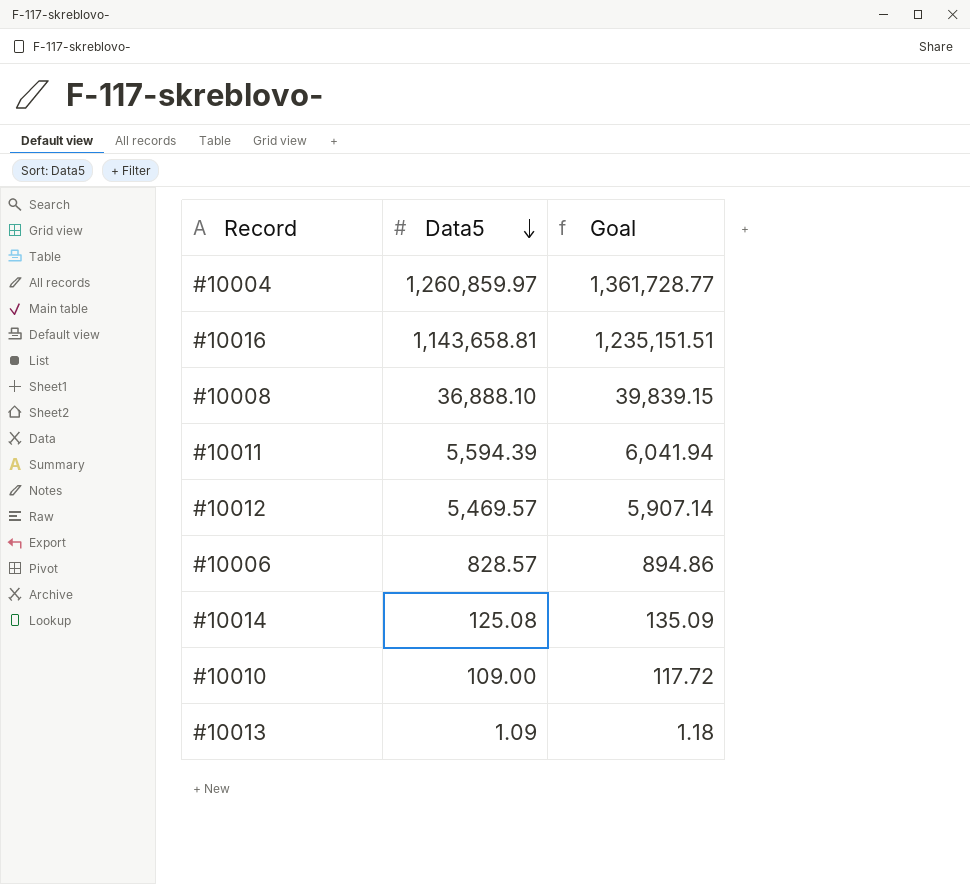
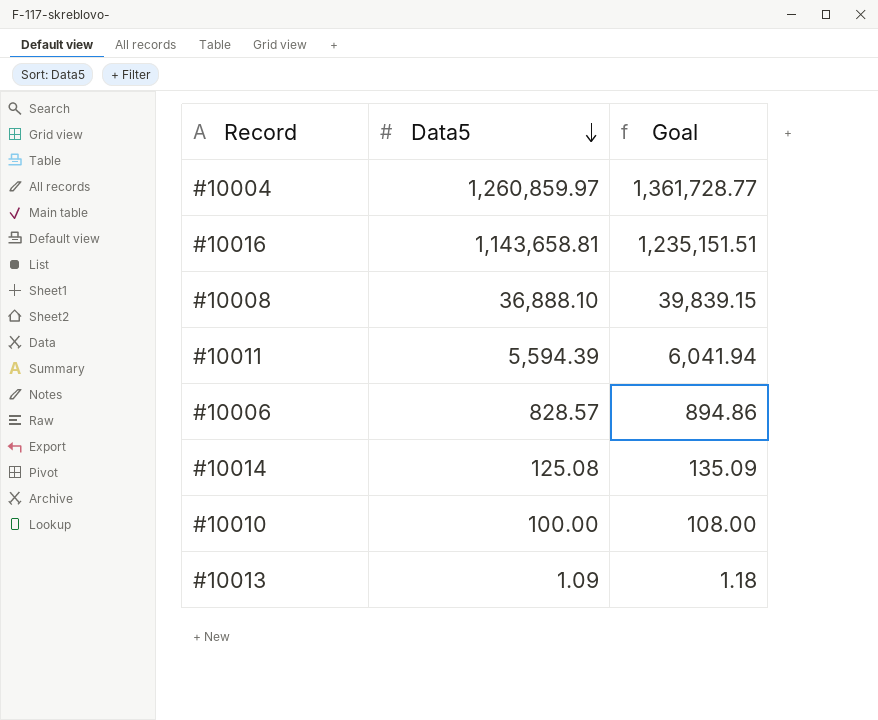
row #10012: 5,469.57 | 5,907.14 -> none
#10010 | Data5: 109.00 -> 100.00
#10010 | Goal: 117.72 -> 108.00

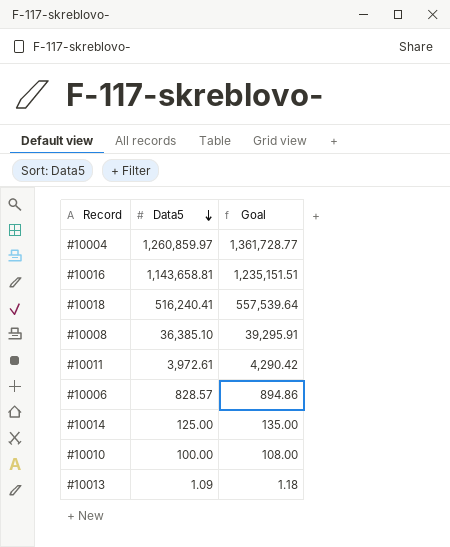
row #10018: none -> 516,240.41 | 557,539.64
#10008 | Data5: 36,888.10 -> 36,385.10
#10008 | Goal: 39,839.15 -> 39,295.91
#10011 | Data5: 5,594.39 -> 3,972.61
#10011 | Goal: 6,041.94 -> 4,290.42
#10014 | Data5: 125.08 -> 125.00
#10014 | Goal: 135.09 -> 135.00

